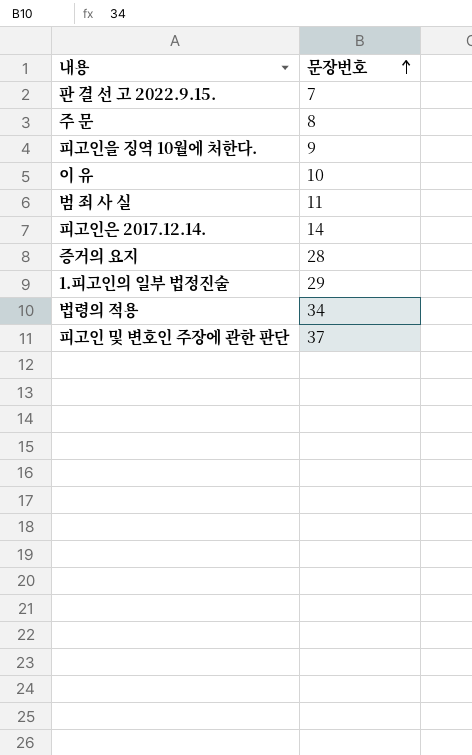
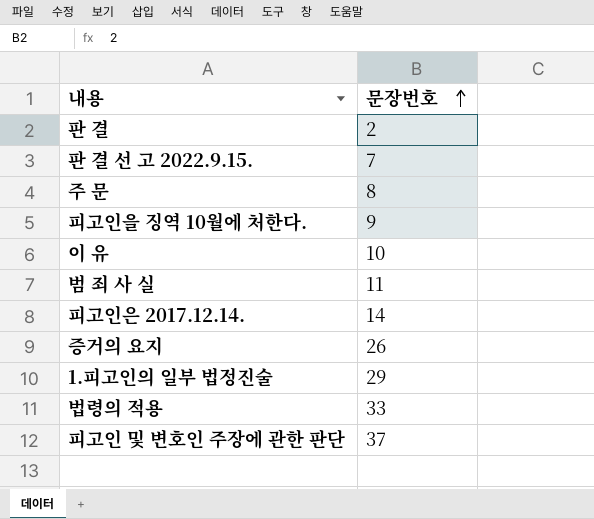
row 판 결: none -> 2
증거의 요지 | 문장번호: 28 -> 26
법령의 적용 | 문장번호: 34 -> 33

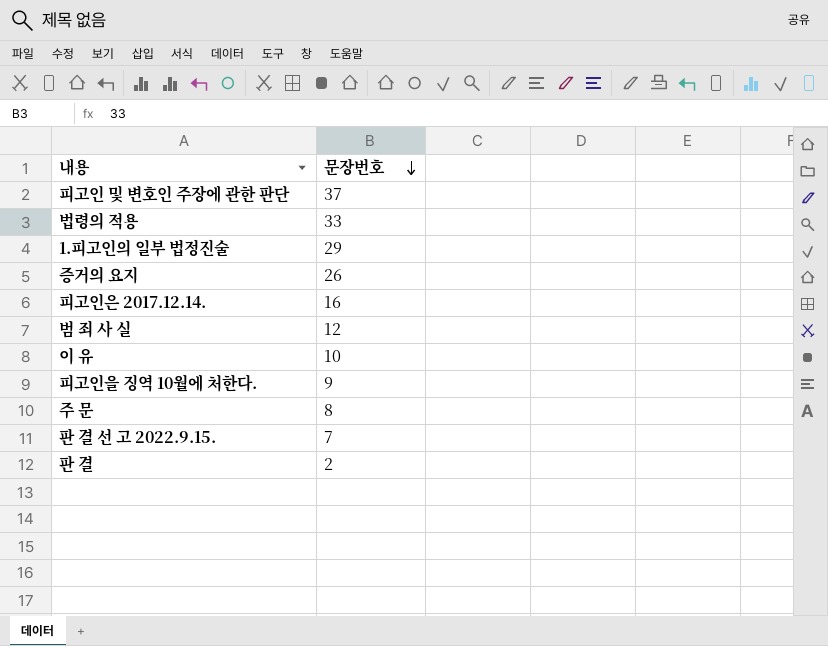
row order: 문장번호 ascending -> 문장번호 descending
피고인은 2017.12.14. | 문장번호: 14 -> 16
범 죄 사 실 | 문장번호: 11 -> 12

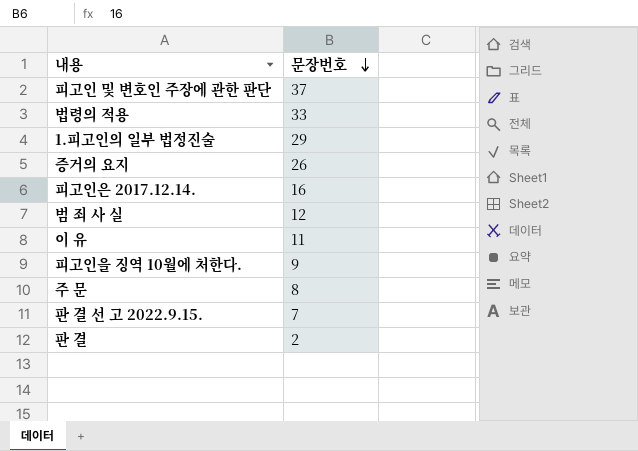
이 유 | 문장번호: 10 -> 11

